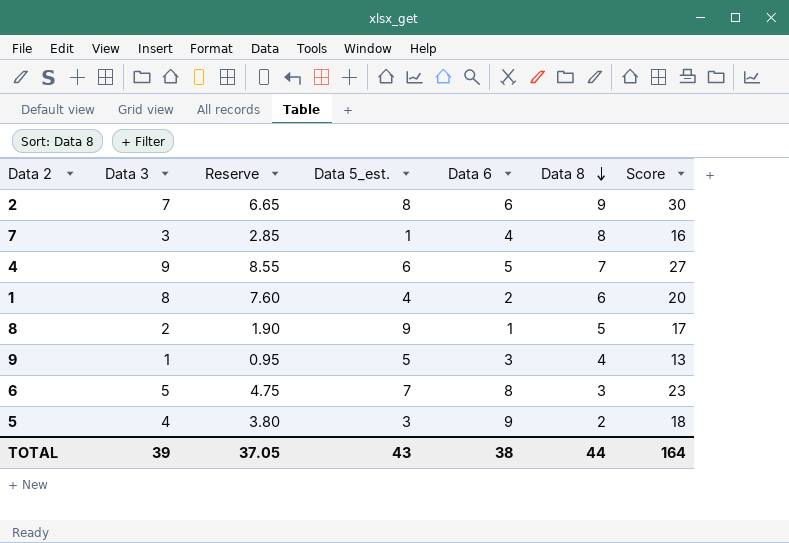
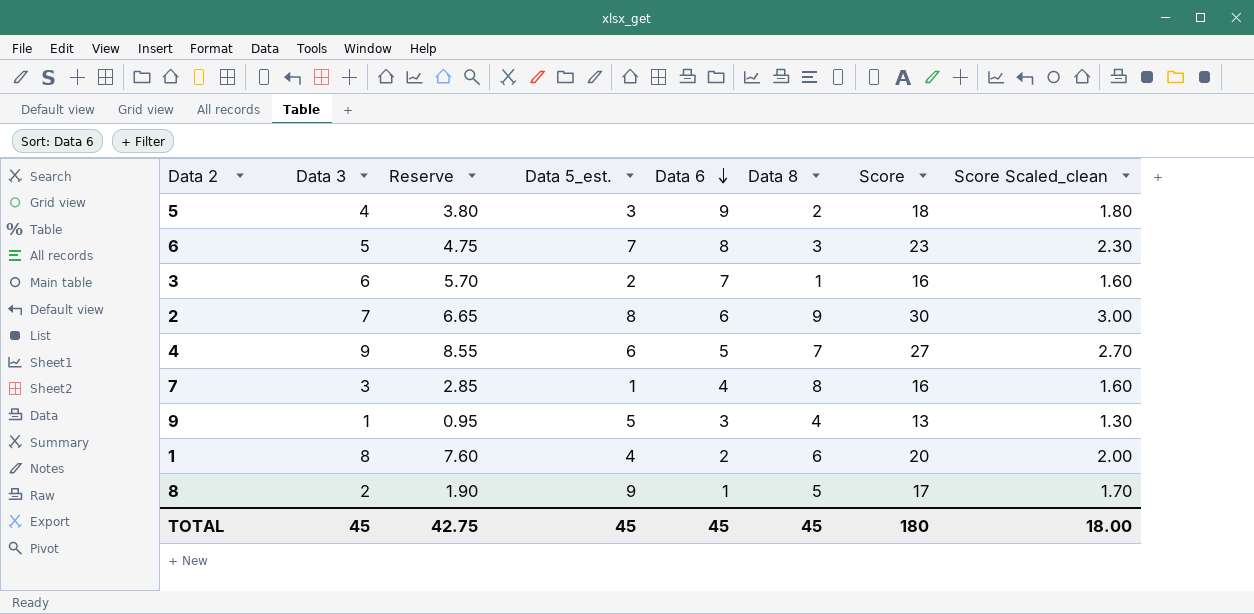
row order: Data 8 descending -> Data 6 descending
column Score Scaled_clean | formula: none -> [Score] * 0.1
row 3: none -> 6 | 5.70 | 2 | 7 | 1 | 16 | 1.60
TOTAL | Data 3: 39 -> 45
TOTAL | Reserve: 37.05 -> 42.75
TOTAL | Data 5_est.: 43 -> 45
TOTAL | Data 6: 38 -> 45
TOTAL | Data 8: 44 -> 45
TOTAL | Score: 164 -> 180

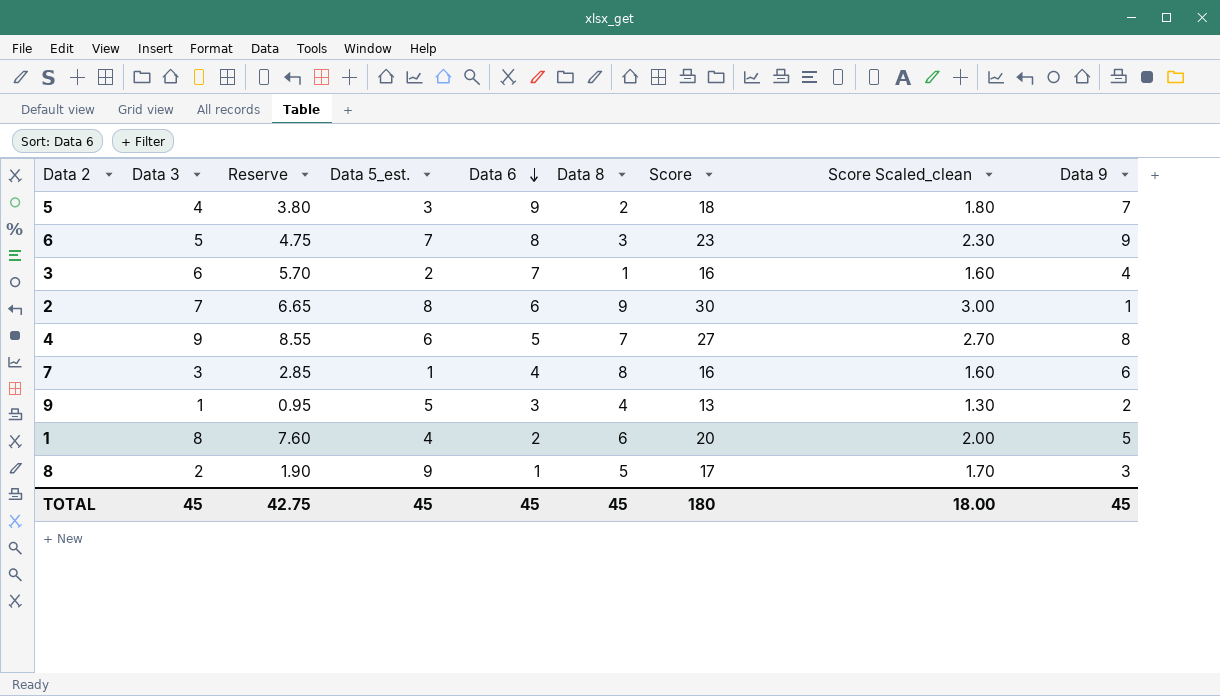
column Data 9 | position: none -> 9

